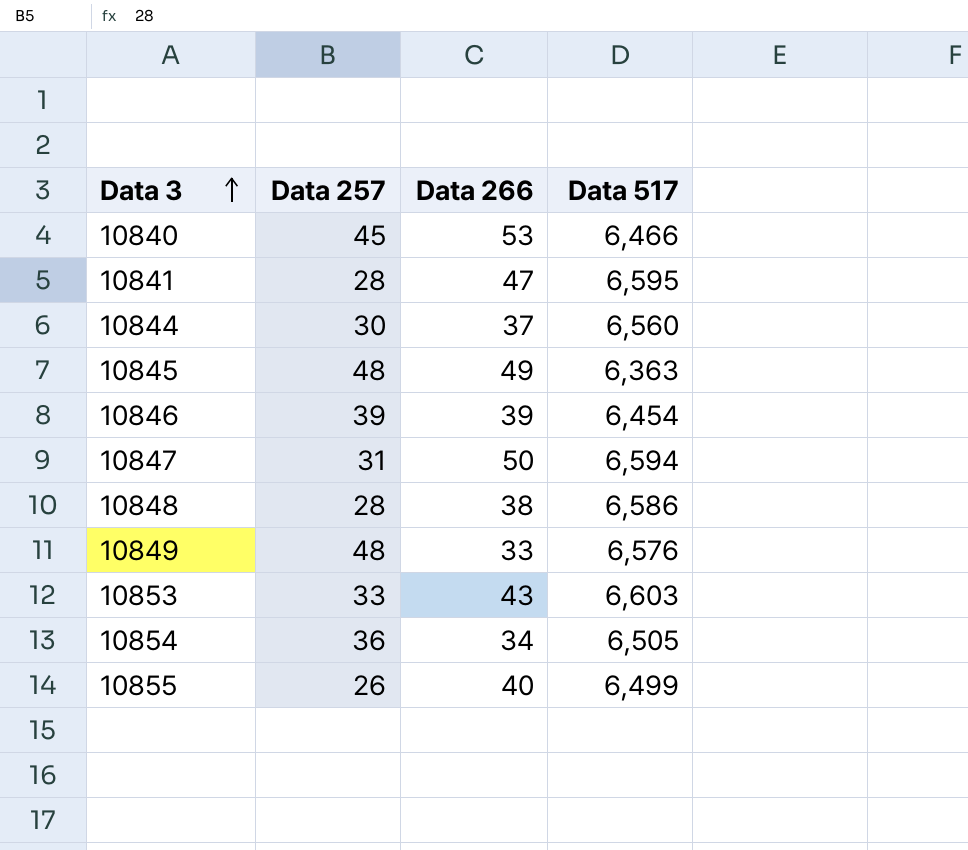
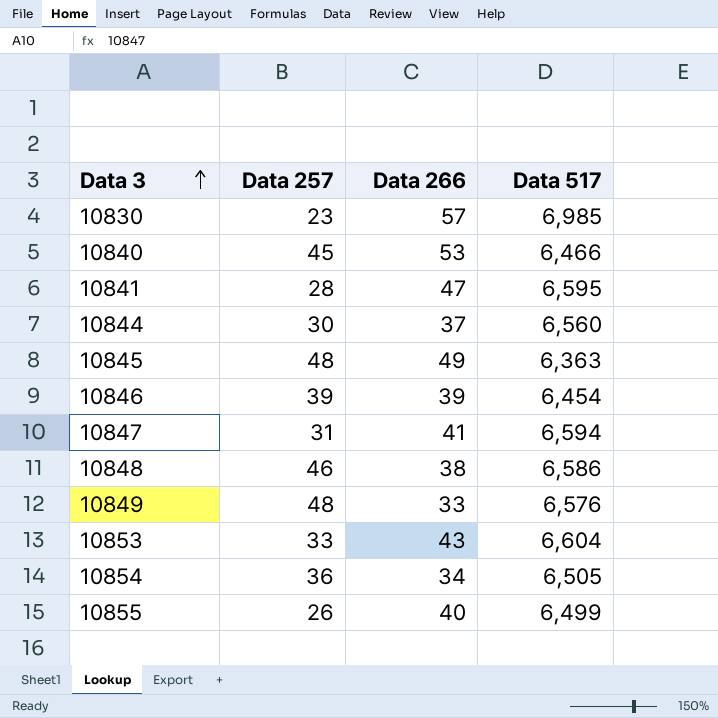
row 10830: none -> 23 | 57 | 6,985
10847 | Data 266: 50 -> 41
10848 | Data 257: 28 -> 46
10853 | Data 517: 6,603 -> 6,604

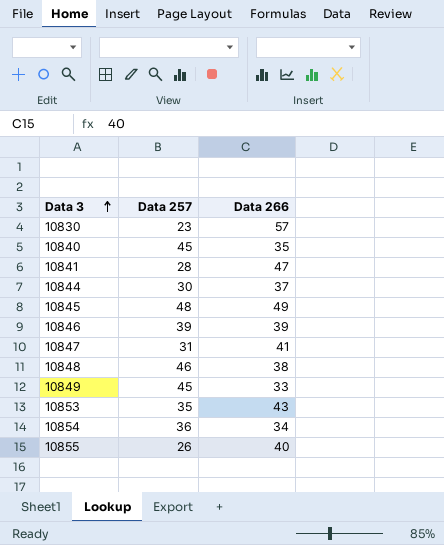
column Data 517 | position: 4 -> none
10840 | Data 266: 53 -> 35
10849 | Data 257: 48 -> 45
10853 | Data 257: 33 -> 35

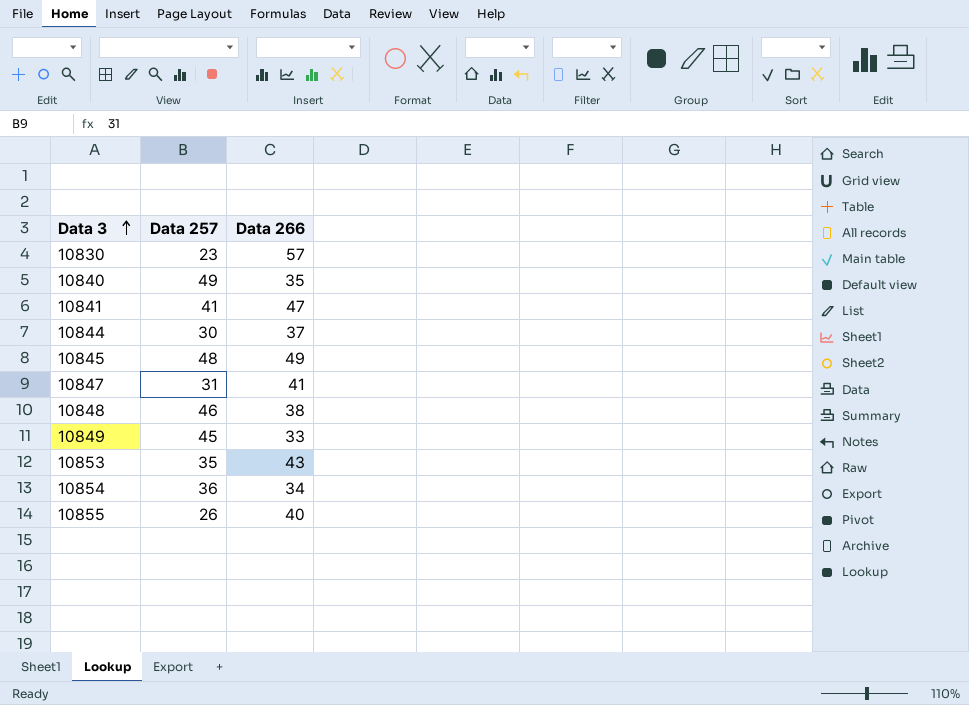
row 10846: 39 | 39 -> none
10840 | Data 257: 45 -> 49
10841 | Data 257: 28 -> 41

